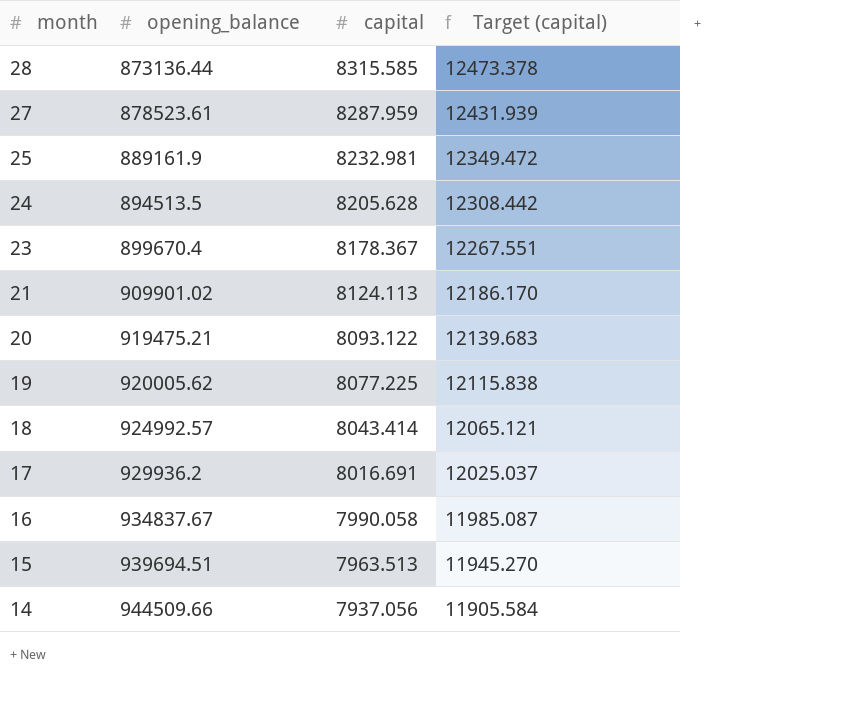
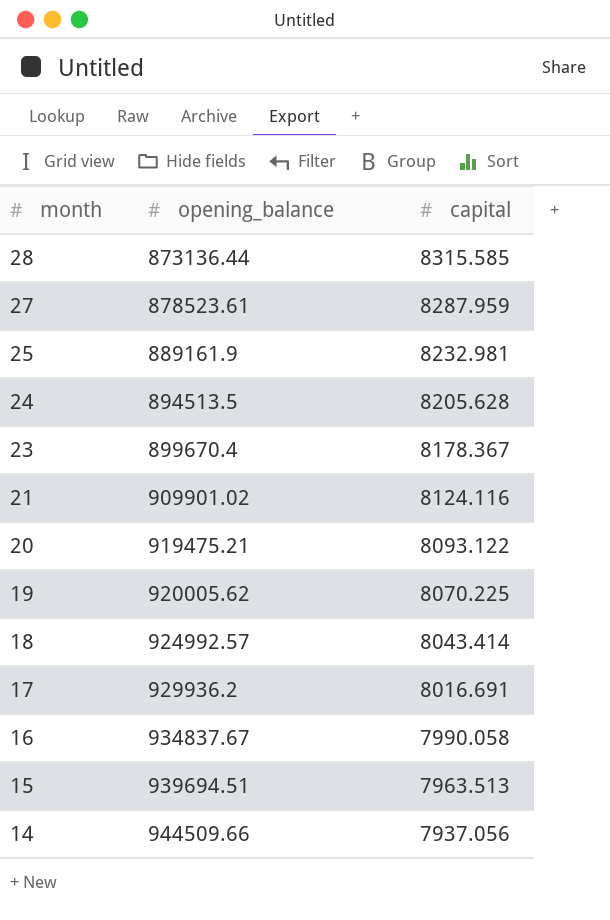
column Target (capital) | formula: [capital] * 1.5 -> none
21 | capital: 8124.113 -> 8124.116
19 | capital: 8077.225 -> 8070.225

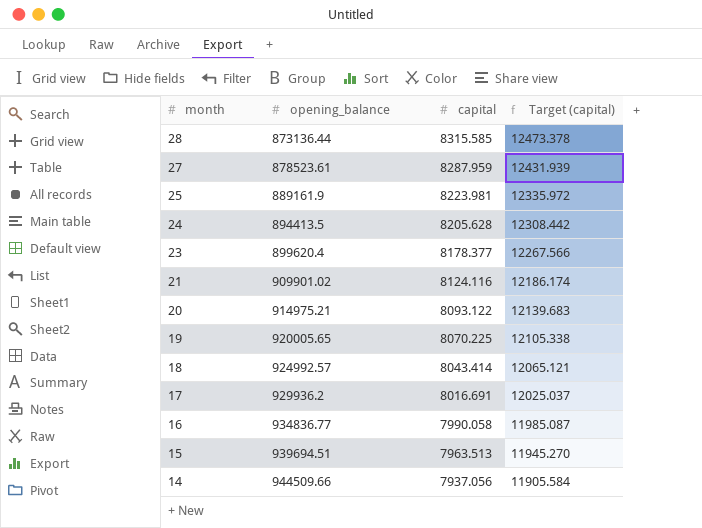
column Target (capital) | formula: none -> [capital] * 1.5
25 | capital: 8232.981 -> 8223.981
24 | opening_balance: 894513.5 -> 894413.5
23 | opening_balance: 899670.4 -> 899620.4
23 | capital: 8178.367 -> 8178.377
20 | opening_balance: 919475.21 -> 914975.21
19 | opening_balance: 920005.62 -> 920005.65
16 | opening_balance: 934837.67 -> 934836.77

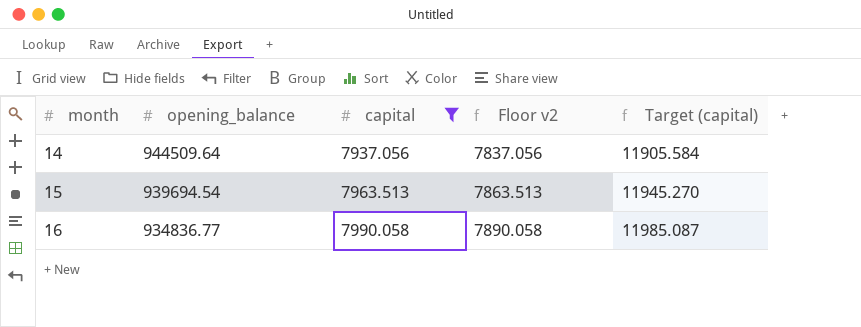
filter: none -> capital <= 7990.058
row order: month descending -> month ascending
column Floor v2 | formula: none -> [capital] - 100
14 | opening_balance: 944509.66 -> 944509.64
15 | opening_balance: 939694.51 -> 939694.54

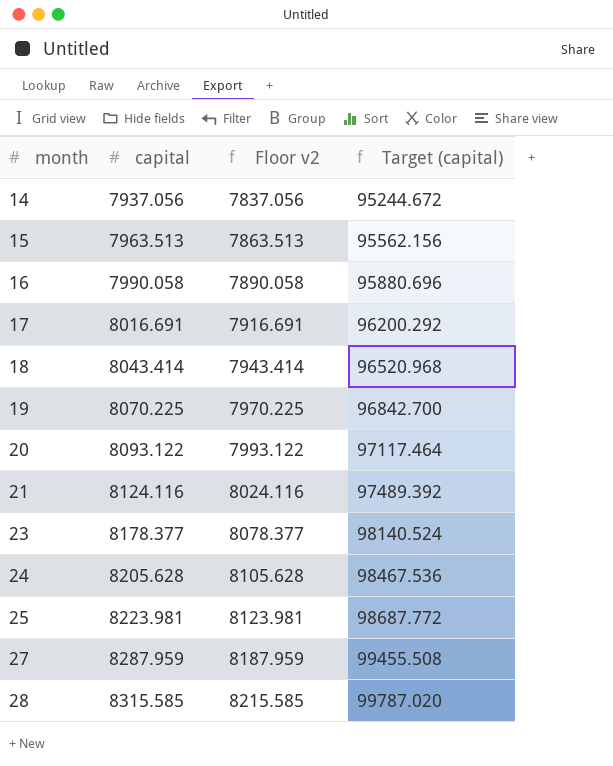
filter: capital <= 7990.058 -> none
column opening_balance | position: 2 -> none
column Target (capital) | formula: [capital] * 1.5 -> [capital] * 12

